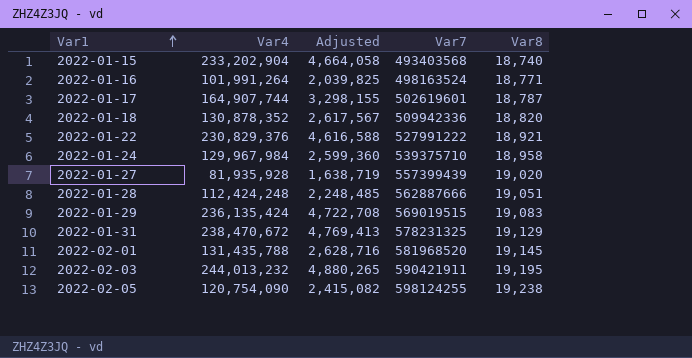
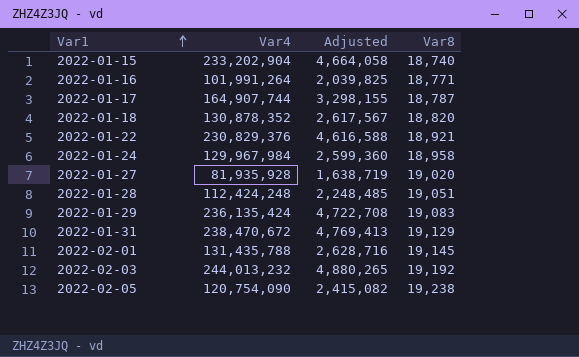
column Var7 | position: 4 -> none
2022-02-03 | Var8: 19,195 -> 19,192

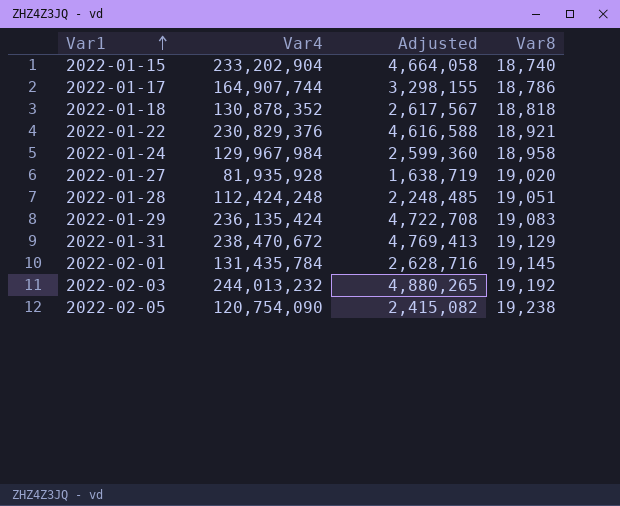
row 2022-01-16: 101,991,264 | 2,039,825 | 18,771 -> none
2022-01-17 | Var8: 18,787 -> 18,786
2022-01-18 | Var8: 18,820 -> 18,818
2022-02-01 | Var4: 131,435,788 -> 131,435,784

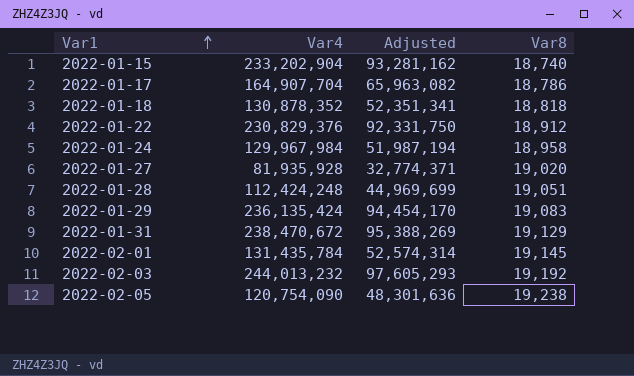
column Adjusted | formula: [Var4] * 0.02 -> [Var4] * 0.4
2022-01-17 | Var4: 164,907,744 -> 164,907,704
2022-01-22 | Var8: 18,921 -> 18,912

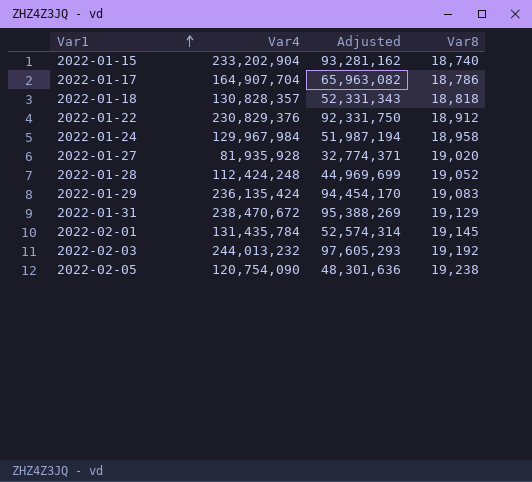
2022-01-18 | Var4: 130,878,352 -> 130,828,357
2022-01-18 | Adjusted: 52,351,341 -> 52,331,343
2022-01-28 | Var8: 19,051 -> 19,052

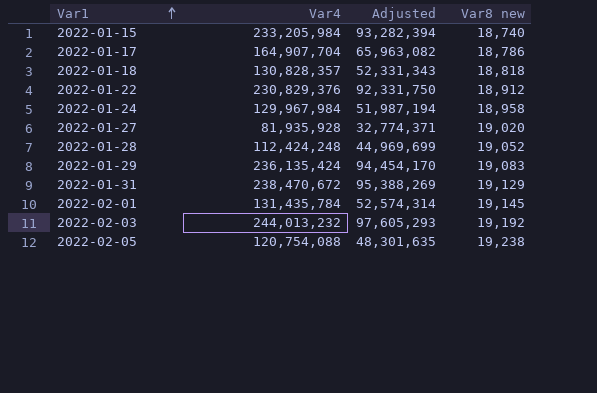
column name: Var8 -> Var8 new
2022-01-15 | Var4: 233,202,904 -> 233,205,984
2022-01-15 | Adjusted: 93,281,162 -> 93,282,394
2022-02-05 | Var4: 120,754,090 -> 120,754,088
2022-02-05 | Adjusted: 48,301,636 -> 48,301,635

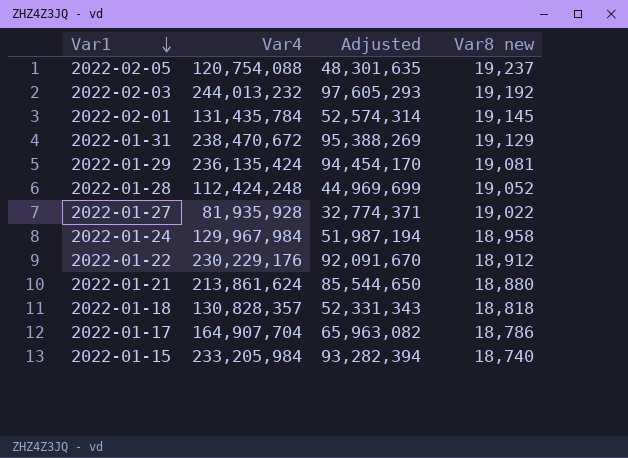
row order: Var1 ascending -> Var1 descending
2022-02-05 | Var8 new: 19,238 -> 19,237
2022-01-29 | Var8 new: 19,083 -> 19,081
2022-01-27 | Var8 new: 19,020 -> 19,022
2022-01-22 | Var4: 230,829,376 -> 230,229,176
2022-01-22 | Adjusted: 92,331,750 -> 92,091,670
row 2022-01-21: none -> 213,861,624 | 85,544,650 | 18,880

